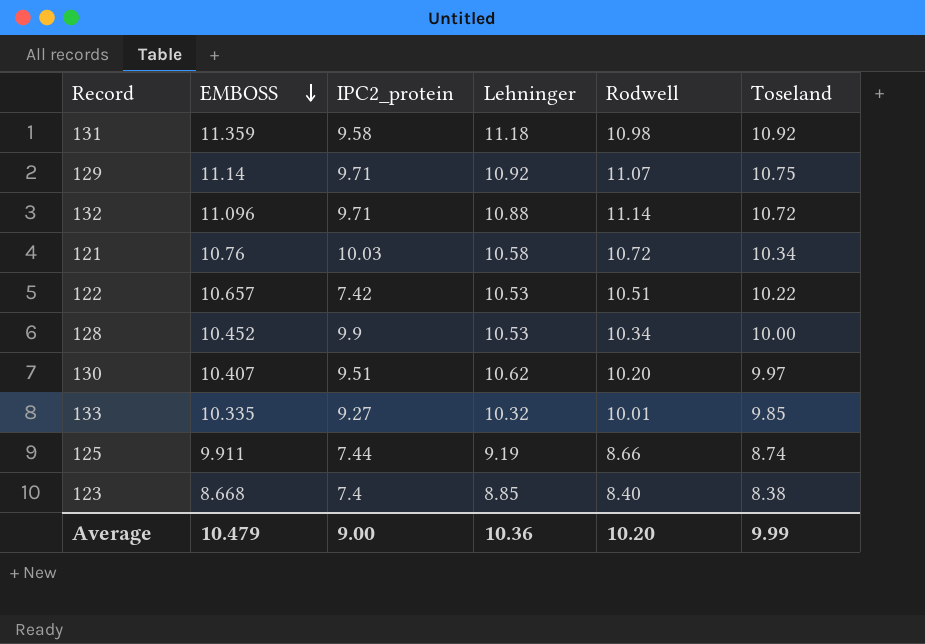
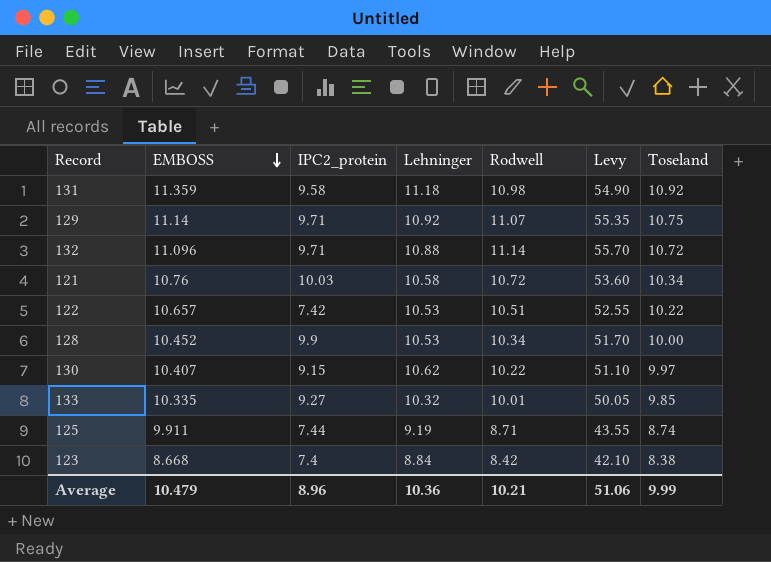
column Levy | formula: none -> [Rodwell] * 5
130 | IPC2_protein: 9.51 -> 9.15
130 | Rodwell: 10.20 -> 10.22
125 | Rodwell: 8.66 -> 8.71
123 | Lehninger: 8.85 -> 8.84
123 | Rodwell: 8.40 -> 8.42
Average | IPC2_protein: 9.00 -> 8.96
Average | Rodwell: 10.20 -> 10.21

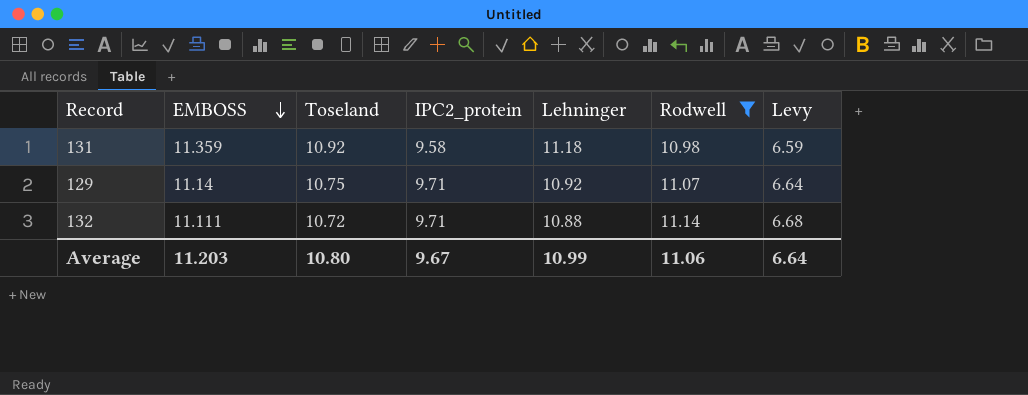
filter: none -> Rodwell >= 10.98
column Toseland | position: 7 -> 3
column Levy | formula: [Rodwell] * 5 -> [Rodwell] * 0.6
132 | EMBOSS: 11.096 -> 11.111
Average | EMBOSS: 10.479 -> 11.203
Average | Toseland: 9.99 -> 10.80
Average | IPC2_protein: 8.96 -> 9.67
Average | Lehninger: 10.36 -> 10.99
Average | Rodwell: 10.21 -> 11.06
Average | Levy: 51.06 -> 6.64

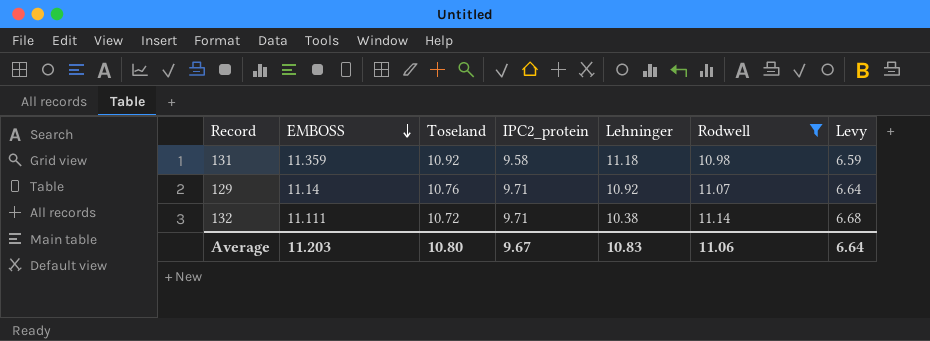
129 | Toseland: 10.75 -> 10.76
132 | Lehninger: 10.88 -> 10.38
Average | Lehninger: 10.99 -> 10.83

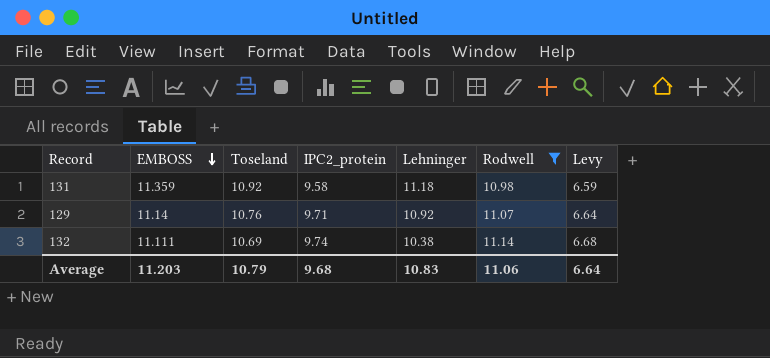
132 | Toseland: 10.72 -> 10.69
132 | IPC2_protein: 9.71 -> 9.74
Average | Toseland: 10.80 -> 10.79
Average | IPC2_protein: 9.67 -> 9.68

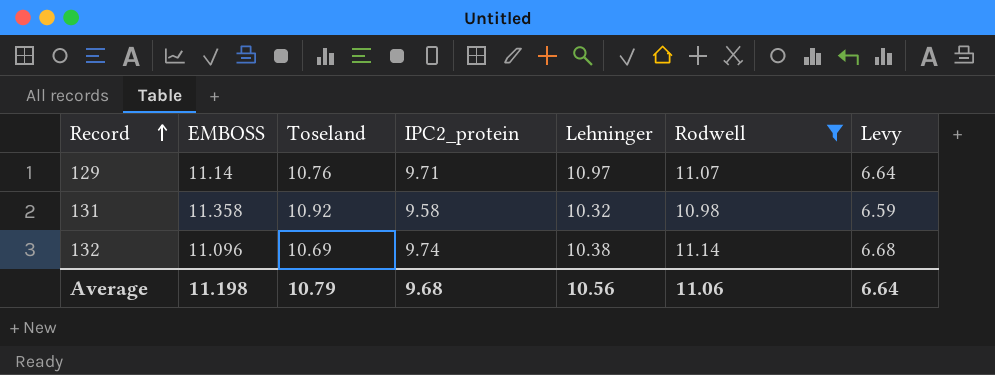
row order: EMBOSS descending -> Record ascending
129 | Lehninger: 10.92 -> 10.97
131 | EMBOSS: 11.359 -> 11.358
131 | Lehninger: 11.18 -> 10.32
132 | EMBOSS: 11.111 -> 11.096
Average | EMBOSS: 11.203 -> 11.198
Average | Lehninger: 10.83 -> 10.56

